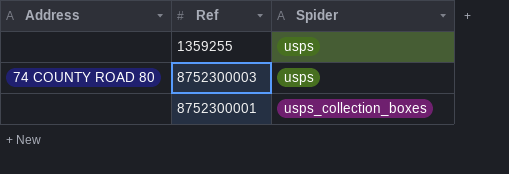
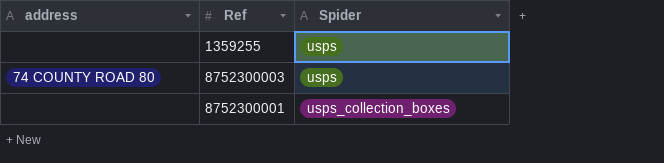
column name: Address -> address

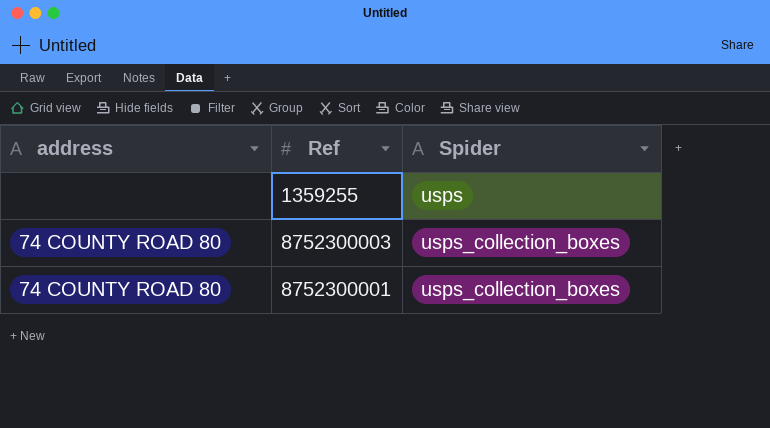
8752300003 | Spider: usps -> usps_collection_boxes
8752300001 | address: none -> 74 COUNTY ROAD 80

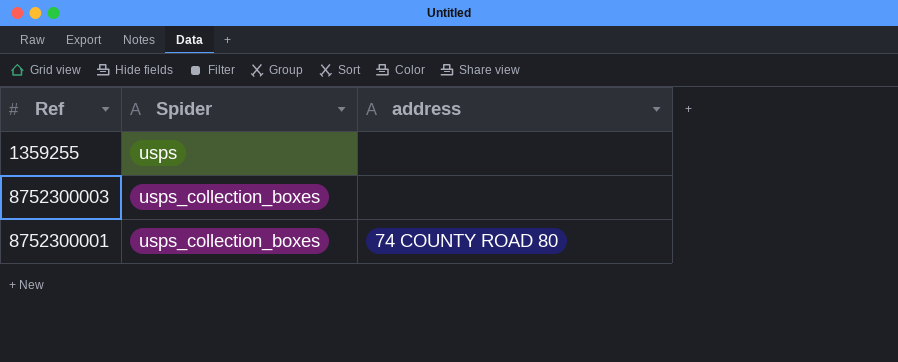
column address | position: 1 -> 3
8752300003 | address: 74 COUNTY ROAD 80 -> none

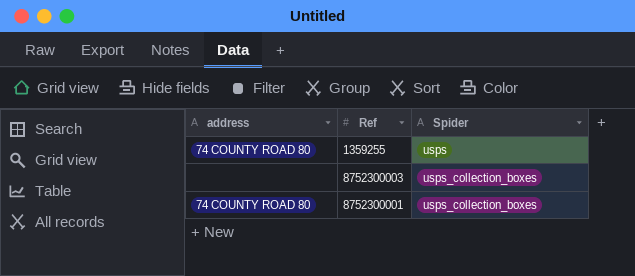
column address | position: 3 -> 1
1359255 | address: none -> 74 COUNTY ROAD 80

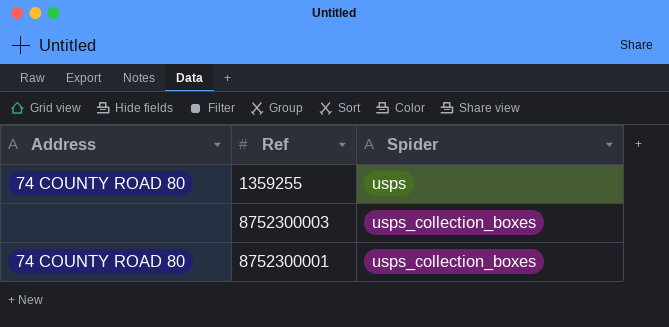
column name: address -> Address

